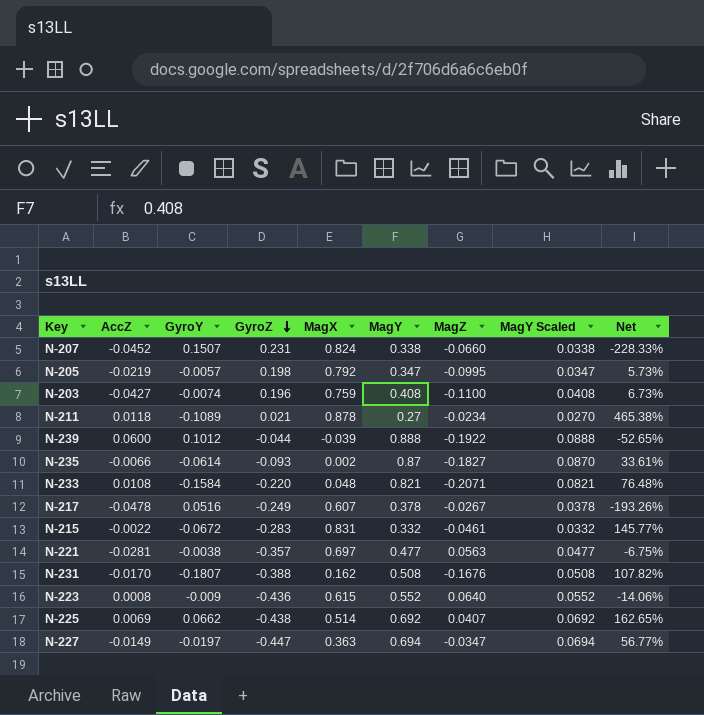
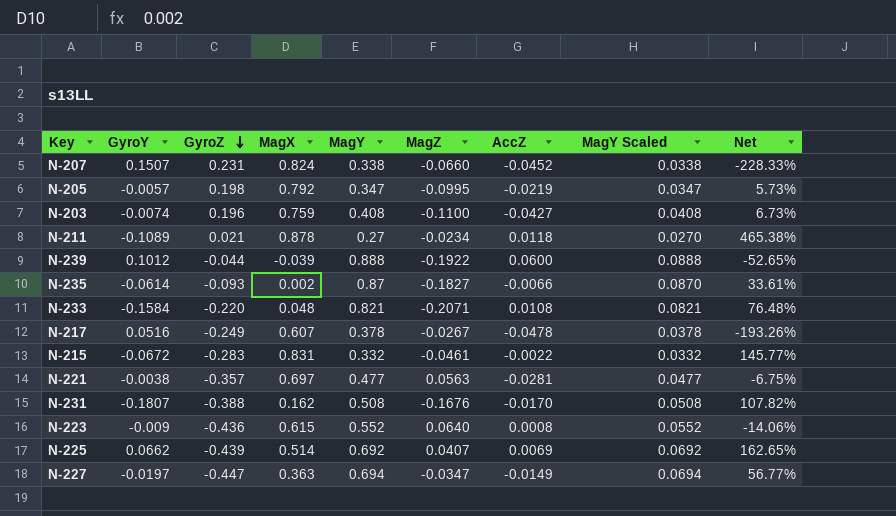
column AccZ | position: 2 -> 7
N-225 | GyroZ: -0.438 -> -0.439

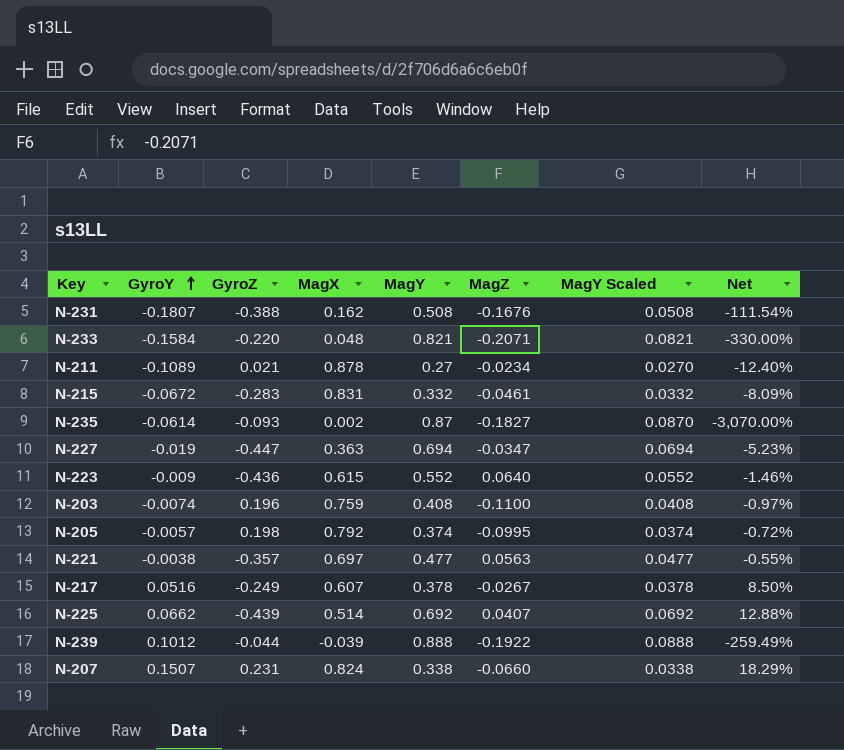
row order: GyroZ descending -> GyroY ascending
column AccZ | position: 7 -> none
column Net | formula: [GyroY] / [MagZ] -> [GyroY] / [MagX]
N-227 | GyroY: -0.0197 -> -0.019
N-205 | MagY: 0.347 -> 0.374
N-205 | MagY Scaled: 0.0347 -> 0.0374

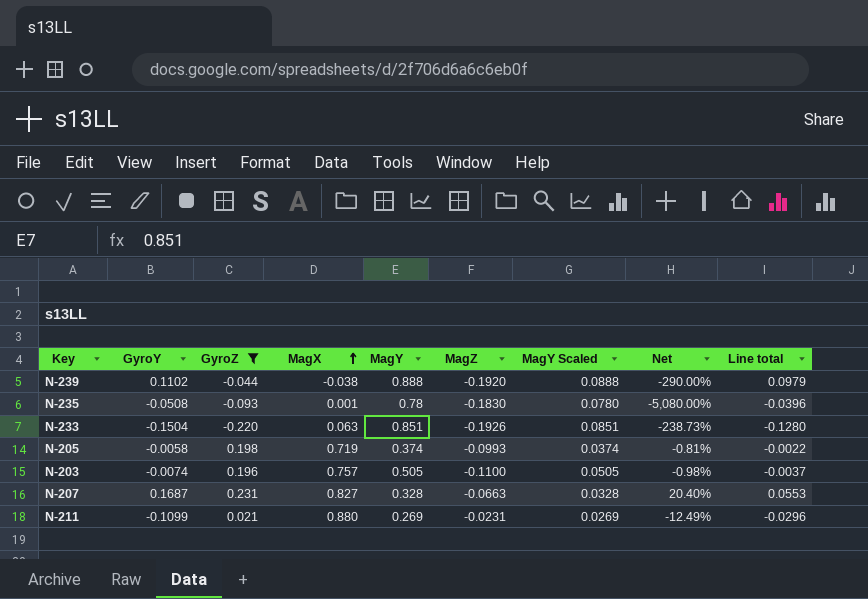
filter: none -> GyroZ >= -0.220
row order: GyroY ascending -> MagX ascending
column Line total | formula: none -> [GyroY] * [MagY]
N-239 | GyroY: 0.1012 -> 0.1102
N-239 | MagX: -0.039 -> -0.038
N-239 | MagZ: -0.1922 -> -0.1920
N-239 | Net: -259.49% -> -290.00%
N-235 | GyroY: -0.0614 -> -0.0508
N-235 | MagX: 0.002 -> 0.001
N-235 | MagY: 0.87 -> 0.78
N-235 | MagZ: -0.1827 -> -0.1830
N-235 | MagY Scaled: 0.0870 -> 0.0780
N-235 | Net: -3,070.00% -> -5,080.00%
N-233 | GyroY: -0.1584 -> -0.1504
N-233 | MagX: 0.048 -> 0.063
N-233 | MagY: 0.821 -> 0.851
N-233 | MagZ: -0.2071 -> -0.1926
N-233 | MagY Scaled: 0.0821 -> 0.0851
N-233 | Net: -330.00% -> -238.73%
N-205 | GyroY: -0.0057 -> -0.0058
N-205 | MagX: 0.792 -> 0.719
N-205 | MagZ: -0.0995 -> -0.0993
N-205 | Net: -0.72% -> -0.81%
N-203 | MagX: 0.759 -> 0.757
N-203 | MagY: 0.408 -> 0.505
N-203 | MagY Scaled: 0.0408 -> 0.0505
N-203 | Net: -0.97% -> -0.98%
N-207 | GyroY: 0.1507 -> 0.1687
N-207 | MagX: 0.824 -> 0.827
N-207 | MagY: 0.338 -> 0.328
N-207 | MagZ: -0.0660 -> -0.0663
N-207 | MagY Scaled: 0.0338 -> 0.0328
N-207 | Net: 18.29% -> 20.40%
N-211 | GyroY: -0.1089 -> -0.1099
N-211 | MagX: 0.878 -> 0.880
N-211 | MagY: 0.27 -> 0.269
N-211 | MagZ: -0.0234 -> -0.0231
N-211 | MagY Scaled: 0.0270 -> 0.0269
N-211 | Net: -12.40% -> -12.49%

